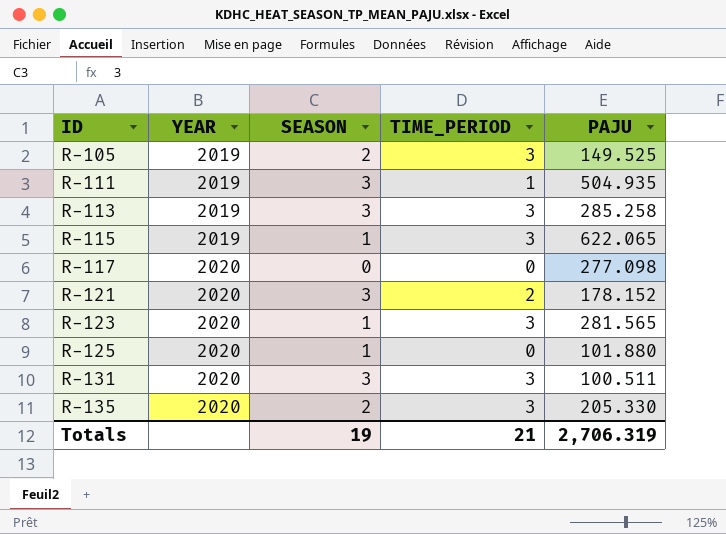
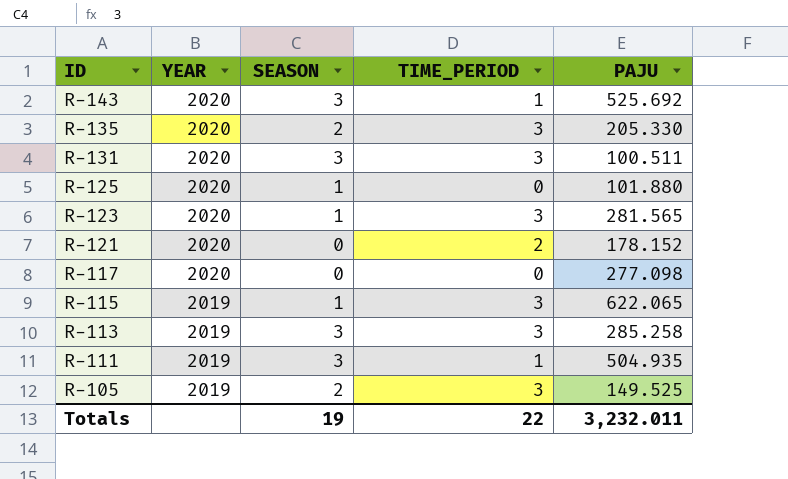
row order: ID ascending -> ID descending
row R-143: none -> 2020 | 3 | 1 | 525.692
R-121 | SEASON: 3 -> 0
Totals | TIME_PERIOD: 21 -> 22
Totals | PAJU: 2,706.319 -> 3,232.011

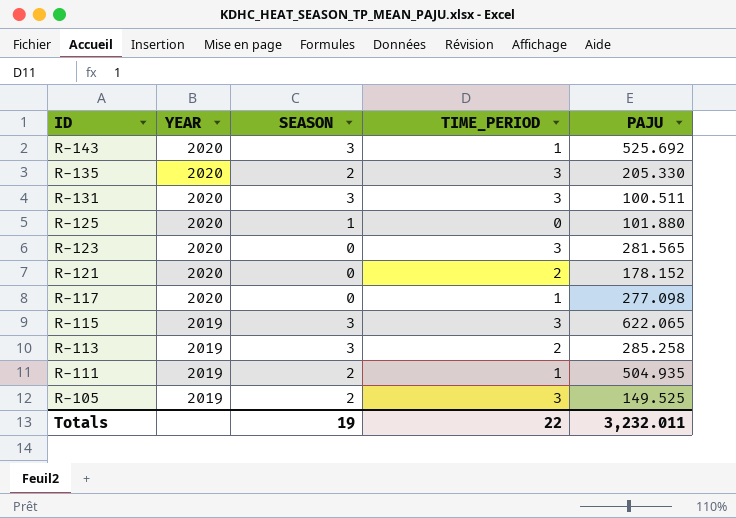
R-123 | SEASON: 1 -> 0
R-117 | TIME_PERIOD: 0 -> 1
R-115 | SEASON: 1 -> 3
R-113 | TIME_PERIOD: 3 -> 2
R-111 | SEASON: 3 -> 2

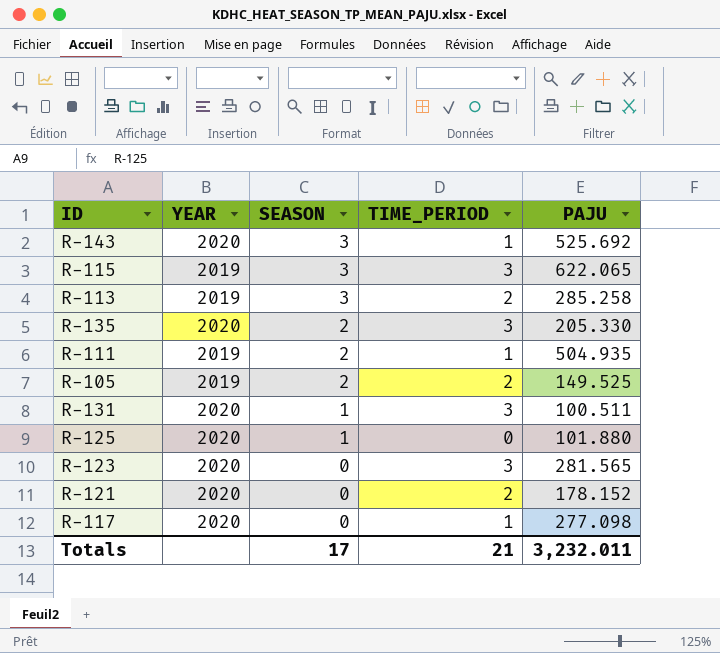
row order: ID descending -> SEASON descending
R-105 | TIME_PERIOD: 3 -> 2
R-131 | SEASON: 3 -> 1
Totals | SEASON: 19 -> 17
Totals | TIME_PERIOD: 22 -> 21

